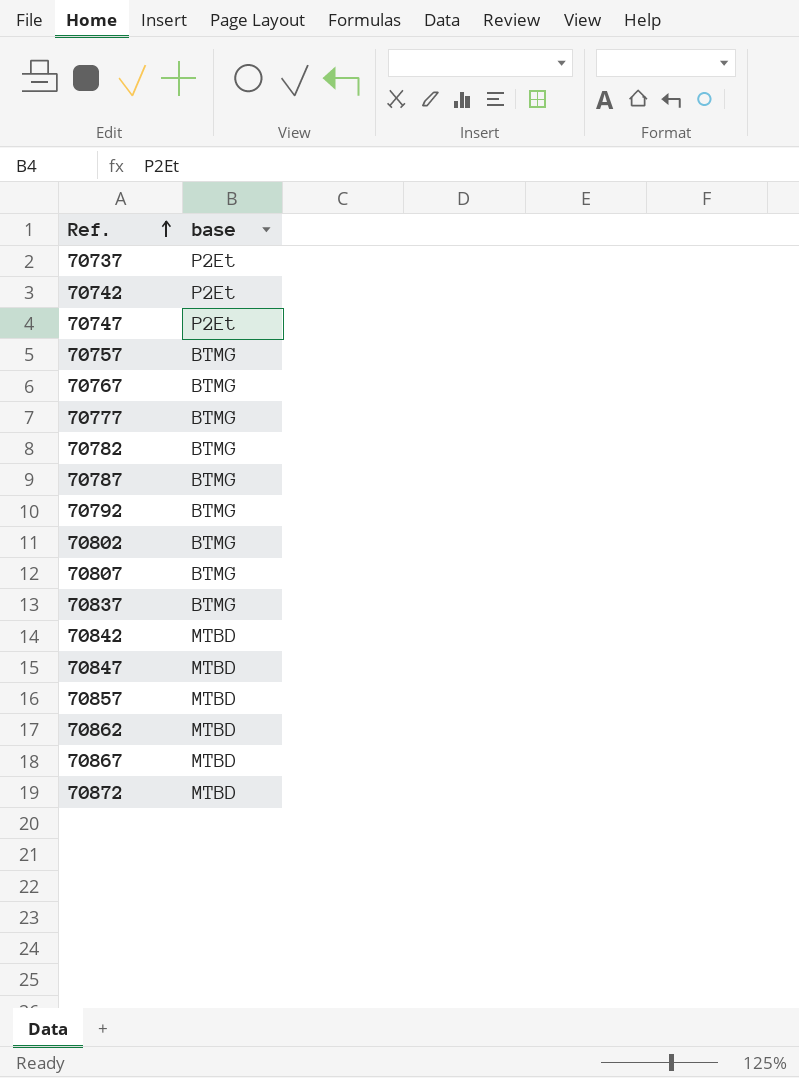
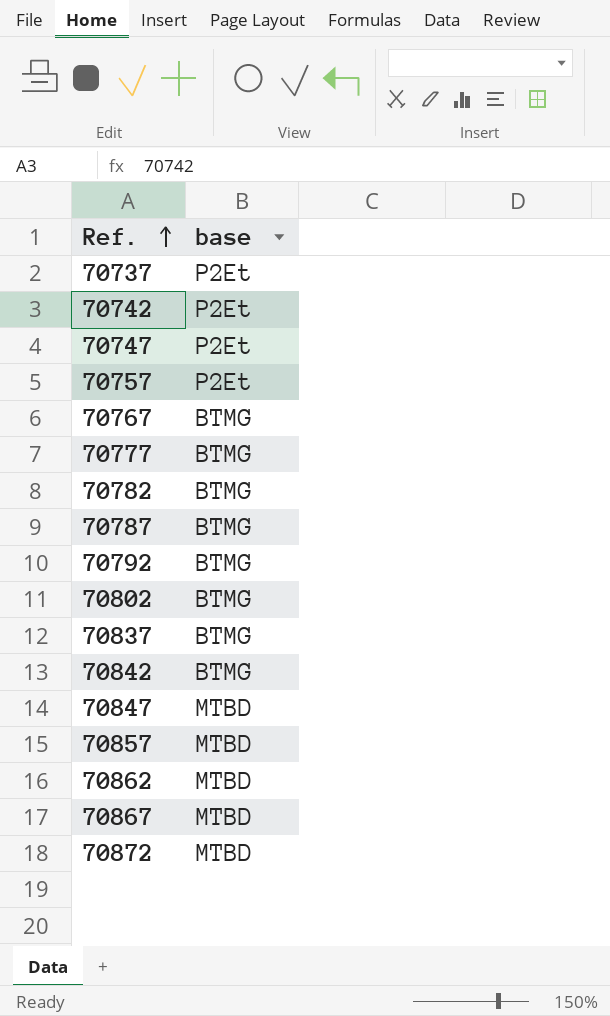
row 70807: BTMG -> none
70757 | base: BTMG -> P2Et
70842 | base: MTBD -> BTMG

